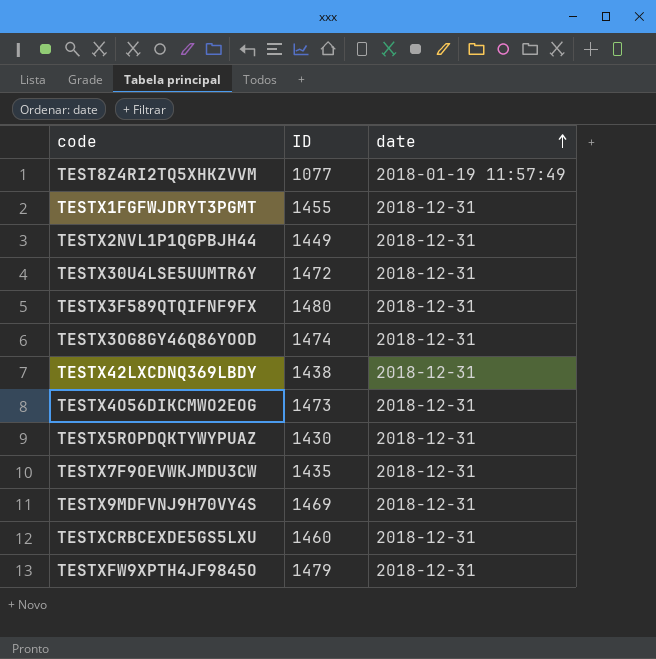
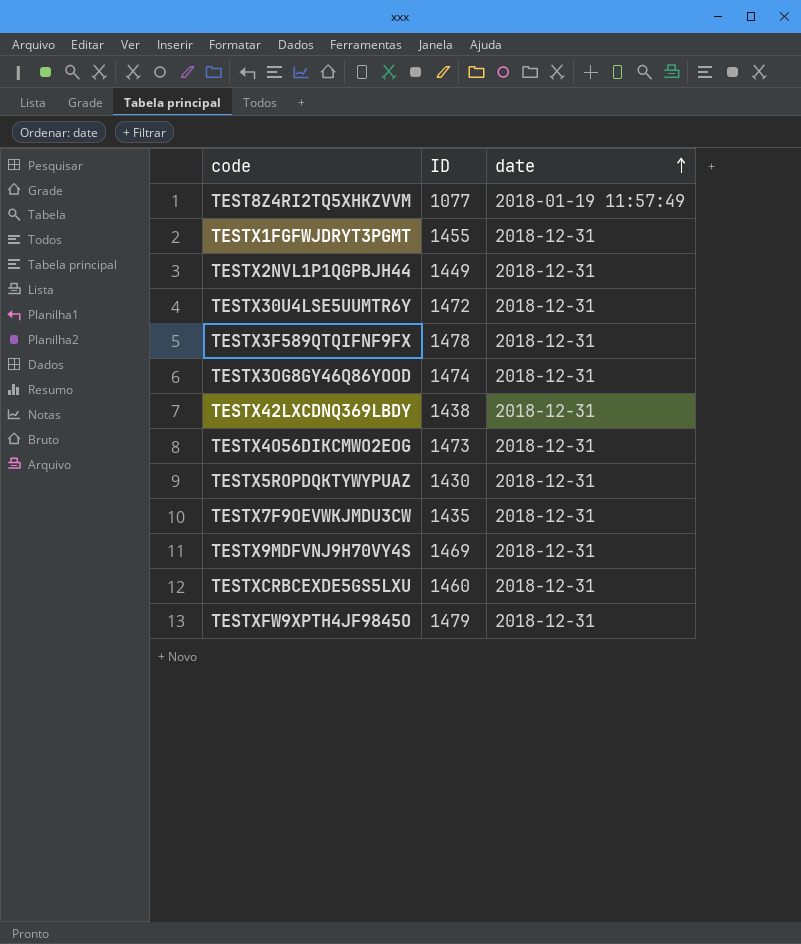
TESTX3F589QTQIFNF9FX | ID: 1480 -> 1478

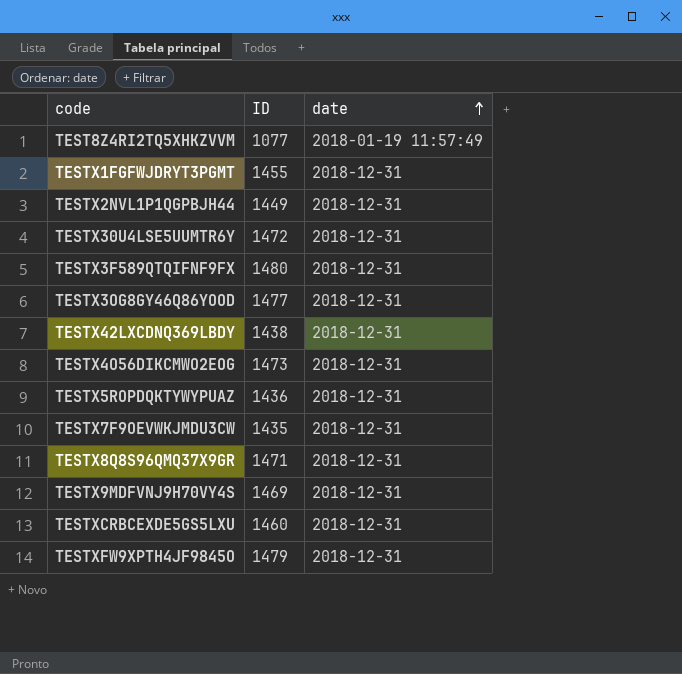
TESTX3F589QTQIFNF9FX | ID: 1478 -> 1480
TESTX3OG8GY46Q86YOOD | ID: 1474 -> 1477
TESTX5ROPDQKTYWYPUAZ | ID: 1430 -> 1436
row TESTX8Q8S96QMQ37X9GR: none -> 1471 | 2018-12-31

